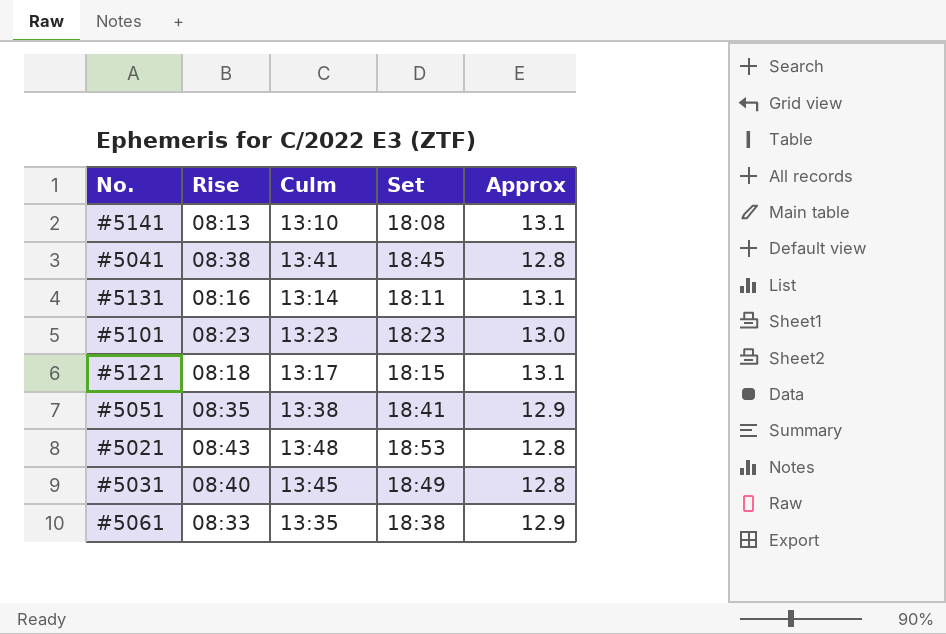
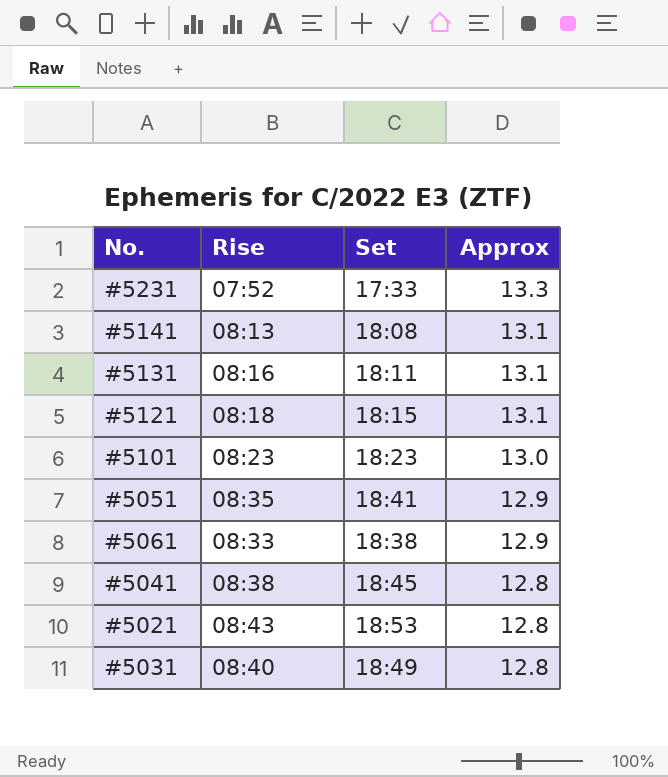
row order: none -> Approx descending
column Culm | position: 3 -> none
row #5231: none -> 07:52 | 17:33 | 13.3

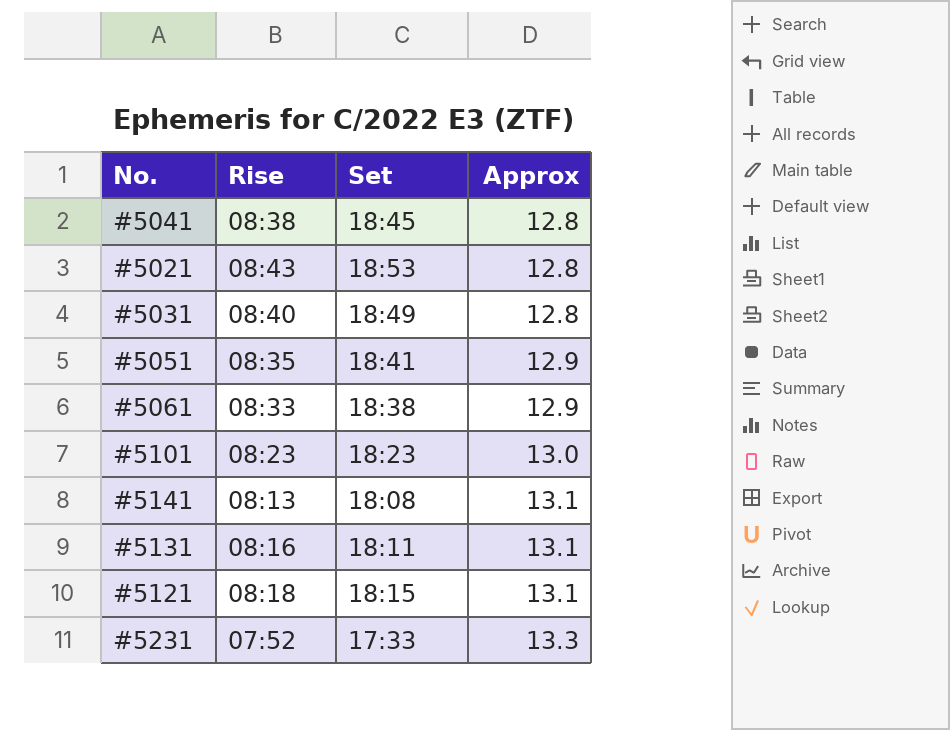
row order: Approx descending -> Approx ascending

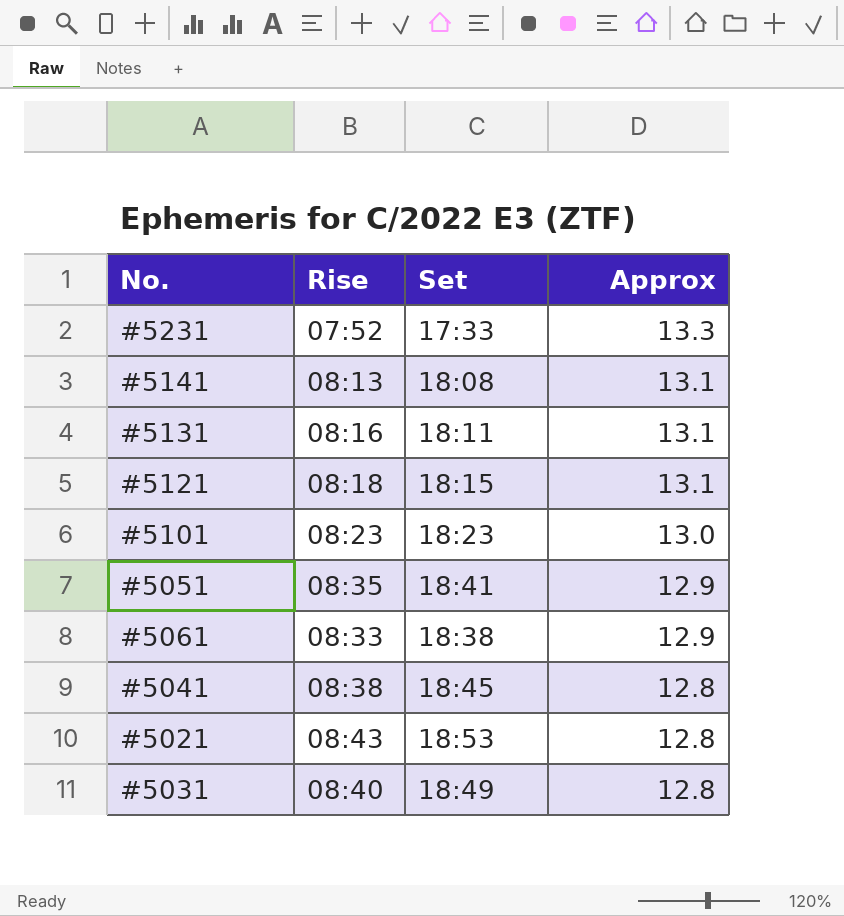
row order: Approx ascending -> Approx descending

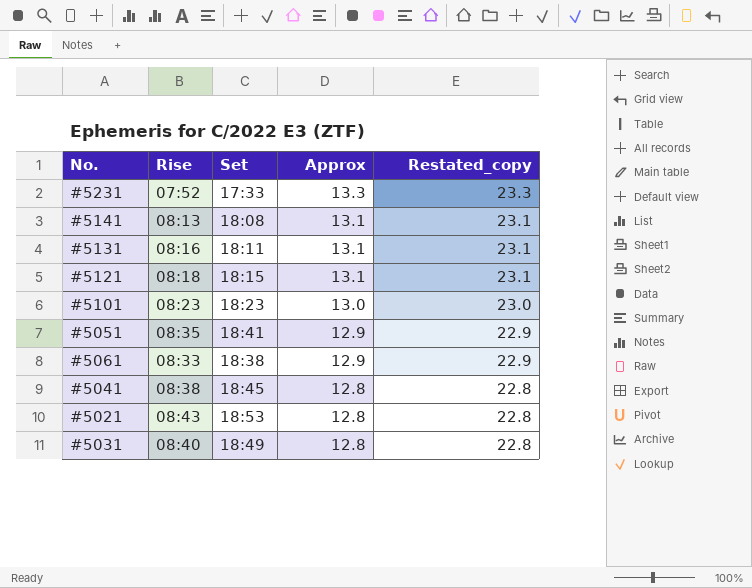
column Restated_copy | formula: none -> [Approx] + 10

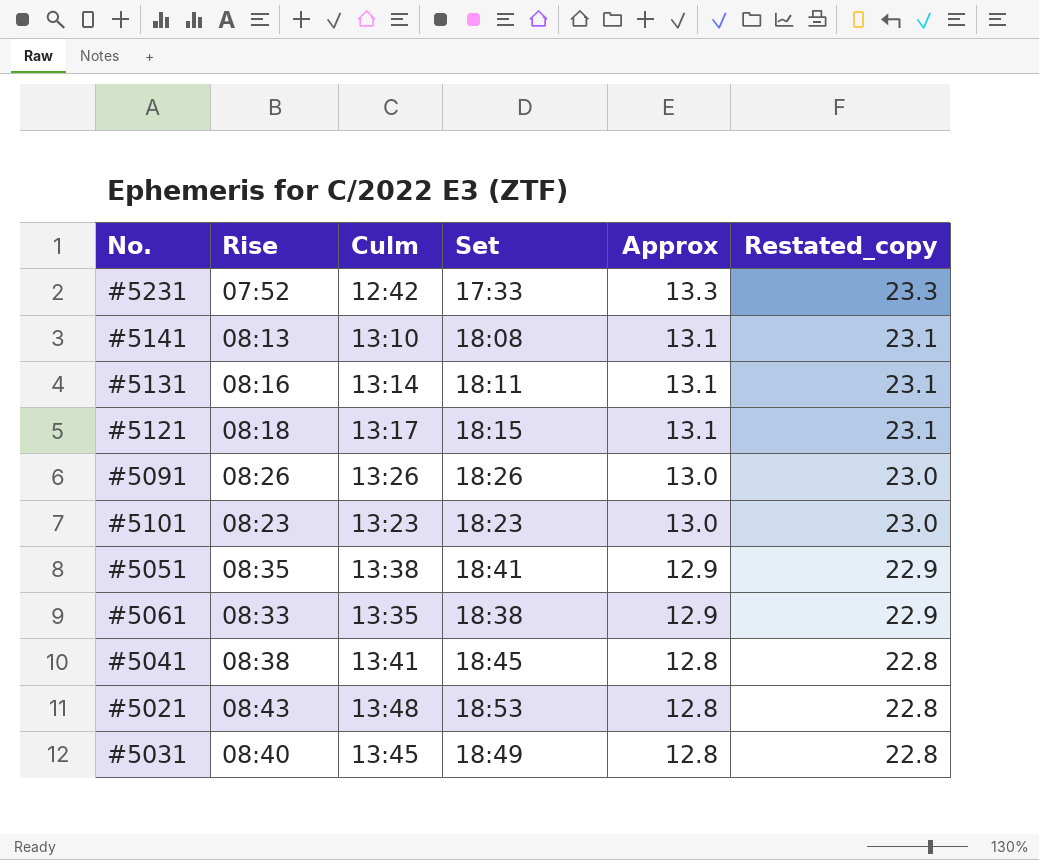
column Culm | position: none -> 3
row #5091: none -> 08:26 | 13:26 | 18:26 | 13.0 | 23.0

